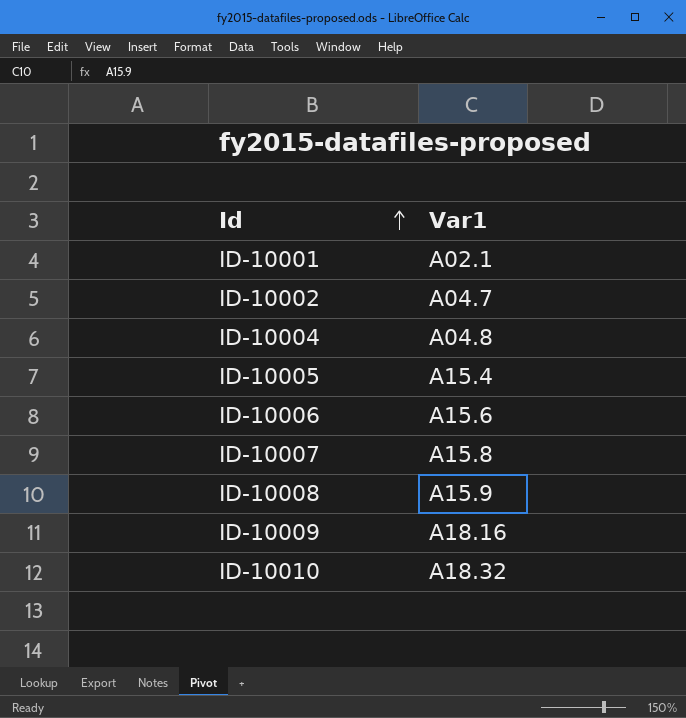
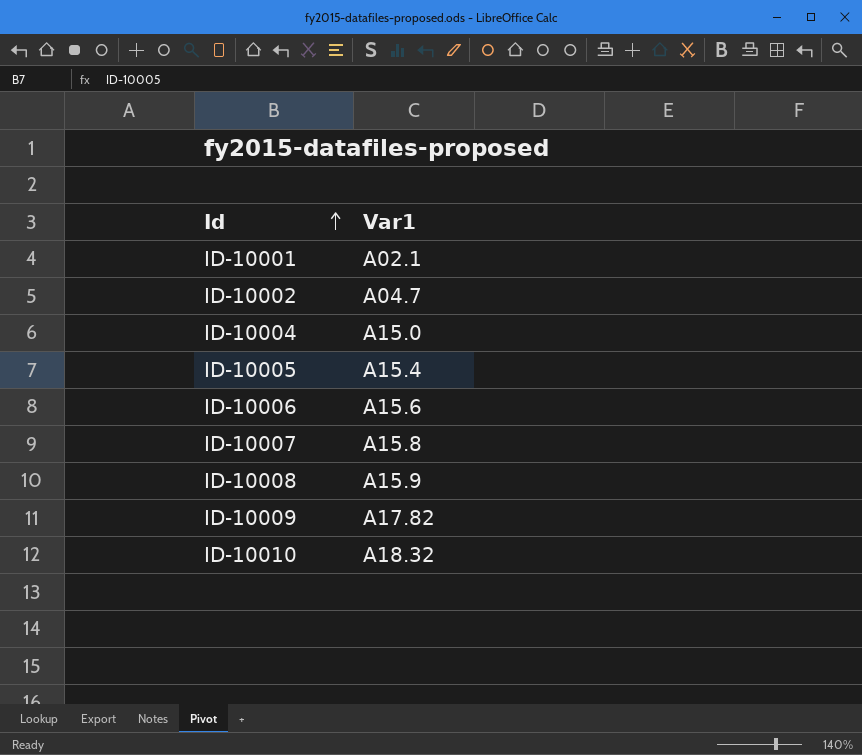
ID-10004 | Var1: A04.8 -> A15.0
ID-10009 | Var1: A18.16 -> A17.82

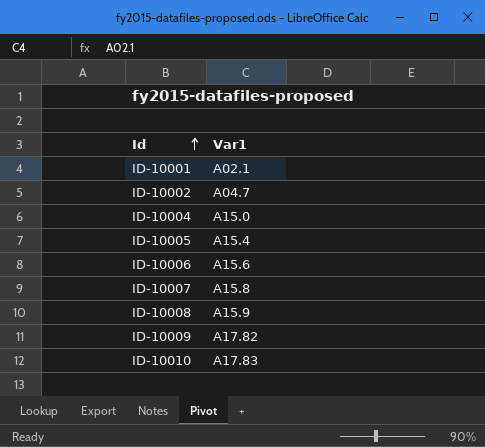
ID-10010 | Var1: A18.32 -> A17.83

